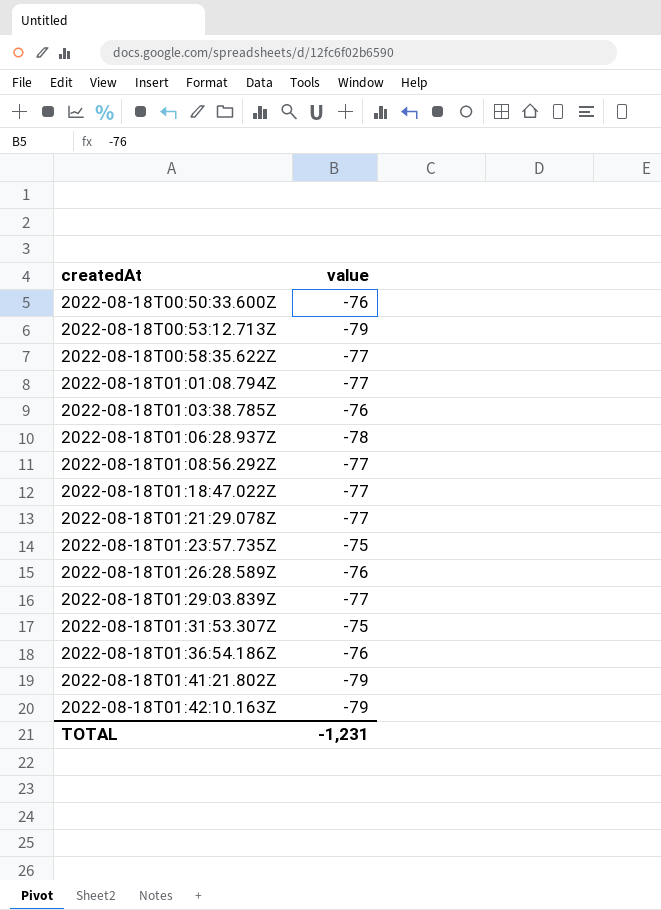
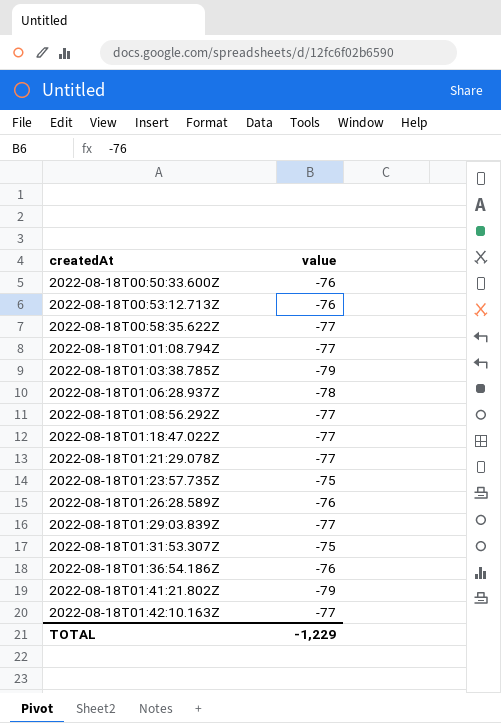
2022-08-18T00:53:12.713Z | value: -79 -> -76
2022-08-18T01:03:38.785Z | value: -76 -> -79
2022-08-18T01:42:10.163Z | value: -79 -> -77
TOTAL | value: -1,231 -> -1,229

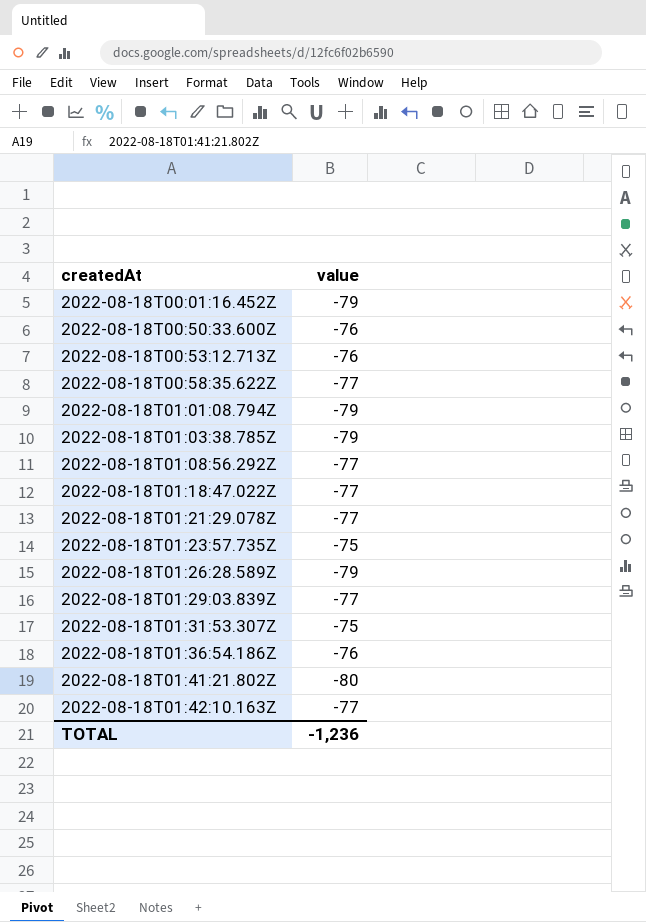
row 2022-08-18T01:06:28.937Z: -78 -> none
row 2022-08-18T00:01:16.452Z: none -> -79
2022-08-18T01:01:08.794Z | value: -77 -> -79
2022-08-18T01:26:28.589Z | value: -76 -> -79
2022-08-18T01:41:21.802Z | value: -79 -> -80
TOTAL | value: -1,229 -> -1,236

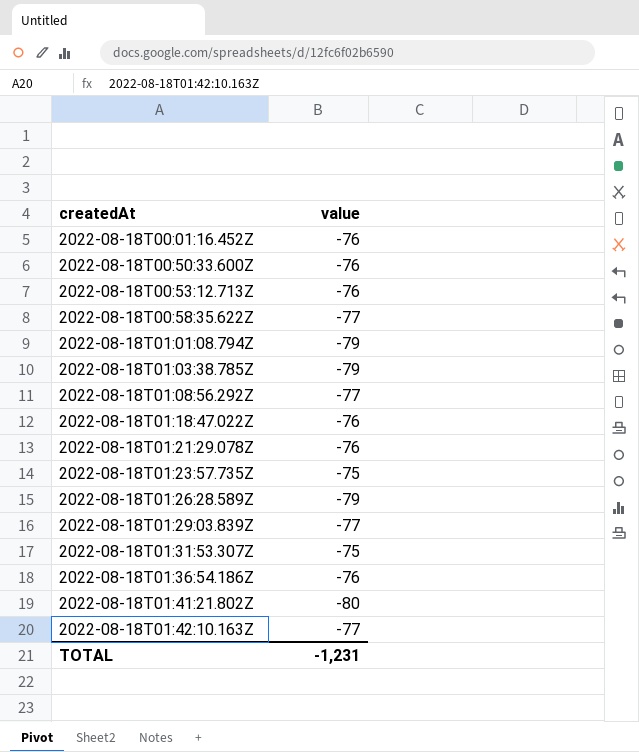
2022-08-18T00:01:16.452Z | value: -79 -> -76
2022-08-18T01:18:47.022Z | value: -77 -> -76
2022-08-18T01:21:29.078Z | value: -77 -> -76
TOTAL | value: -1,236 -> -1,231

